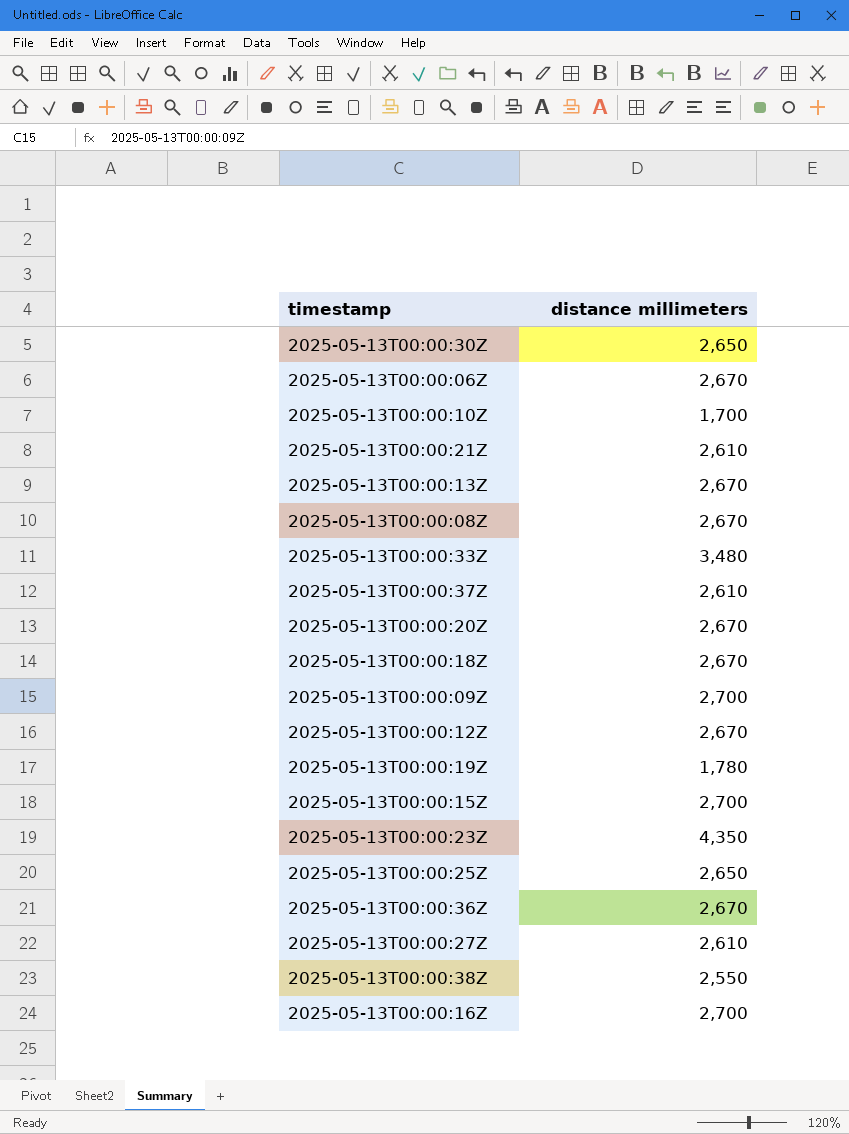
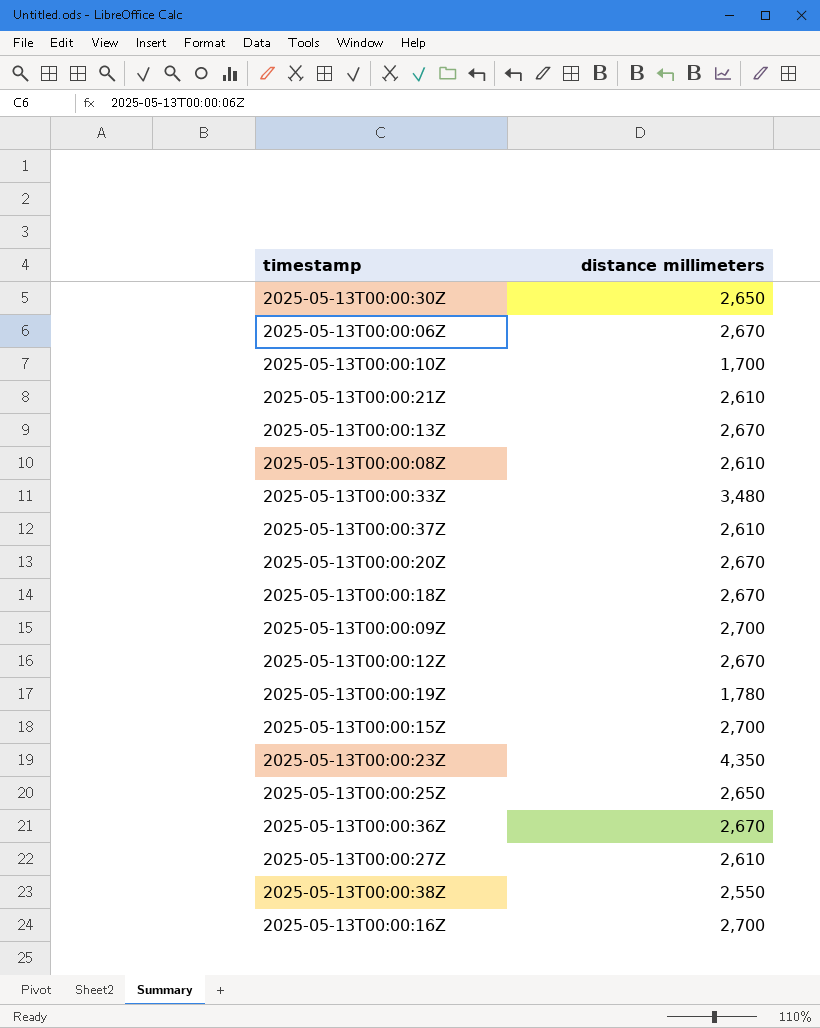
2025-05-13T00:00:08Z | distance millimeters: 2,670 -> 2,610

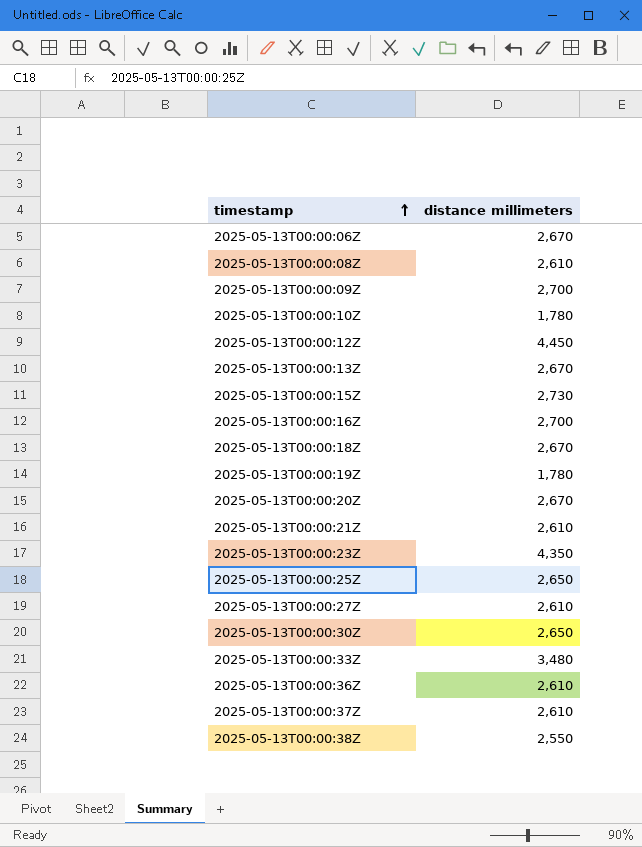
row order: none -> timestamp ascending
2025-05-13T00:00:10Z | distance millimeters: 1,700 -> 1,780
2025-05-13T00:00:12Z | distance millimeters: 2,670 -> 4,450
2025-05-13T00:00:15Z | distance millimeters: 2,700 -> 2,730
2025-05-13T00:00:36Z | distance millimeters: 2,670 -> 2,610

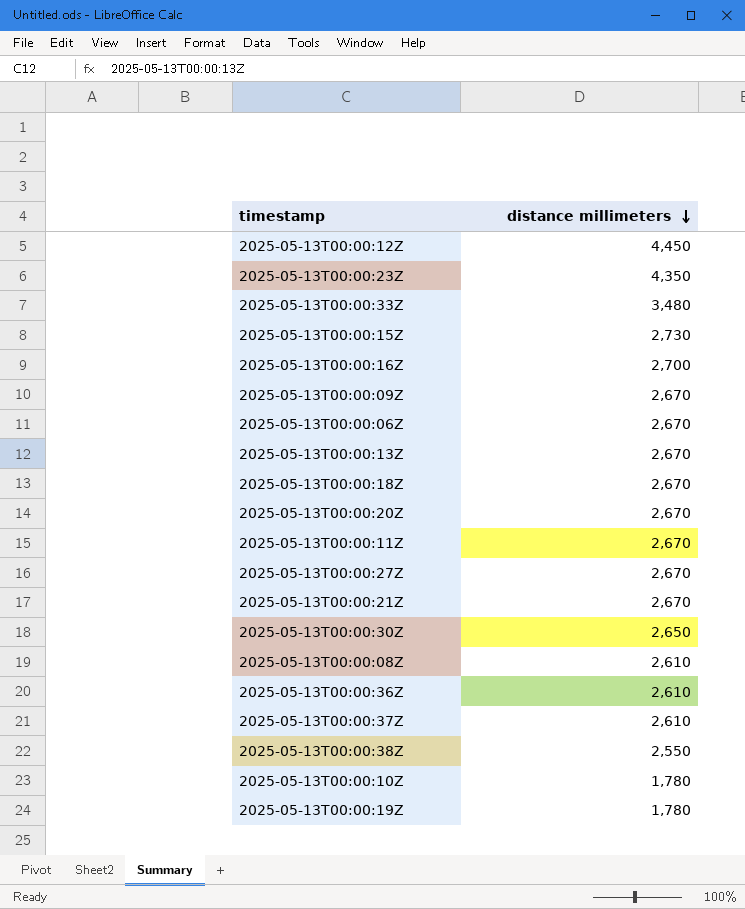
row order: timestamp ascending -> distance millimeters descending
row 2025-05-13T00:00:25Z: 2,650 -> none
2025-05-13T00:00:09Z | distance millimeters: 2,700 -> 2,670
row 2025-05-13T00:00:11Z: none -> 2,670
2025-05-13T00:00:27Z | distance millimeters: 2,610 -> 2,670
2025-05-13T00:00:21Z | distance millimeters: 2,610 -> 2,670

